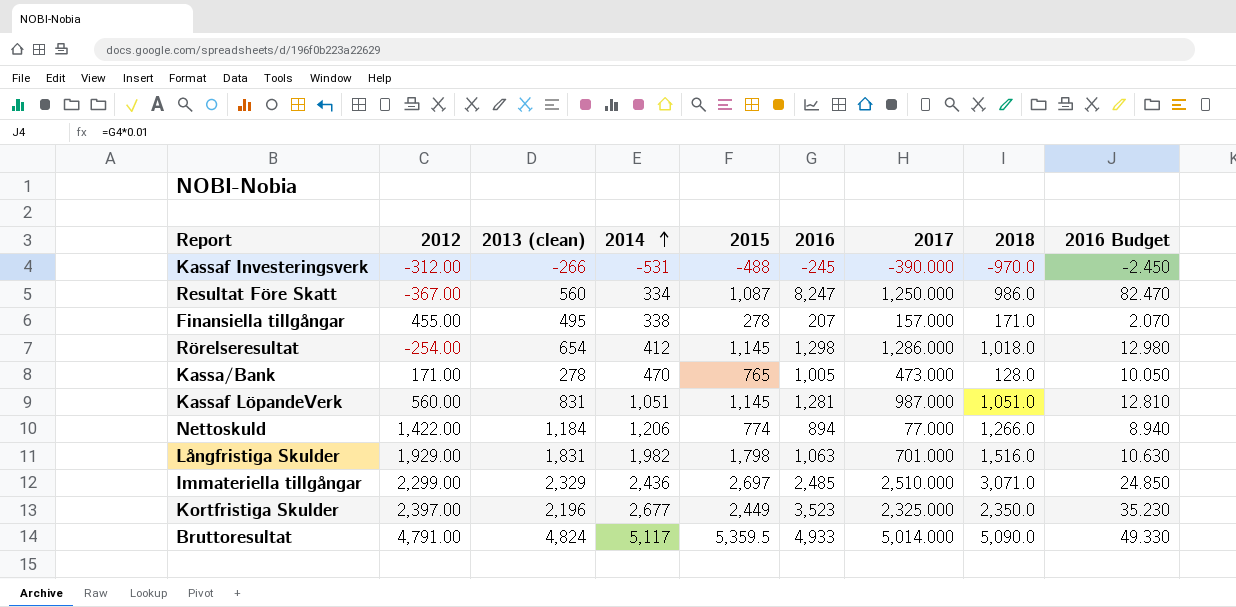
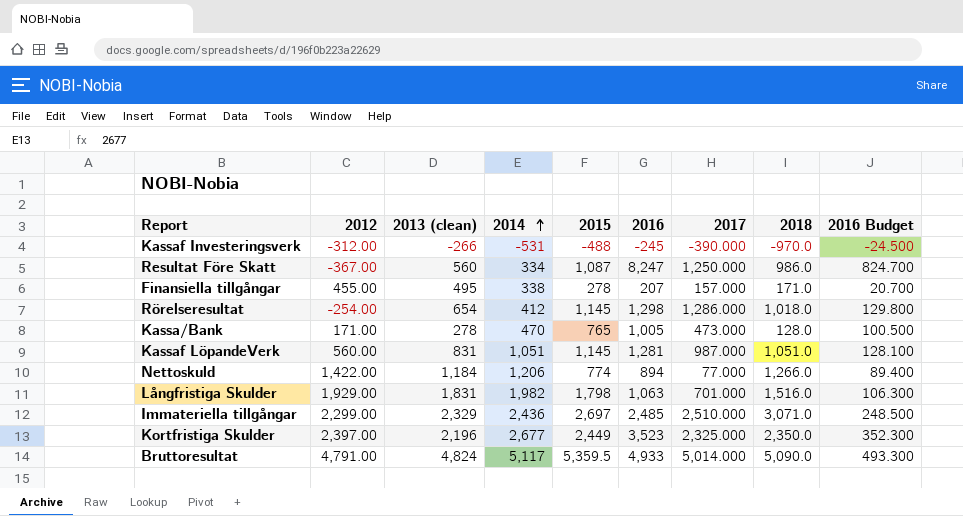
column 2016 Budget | formula: [2016] * 0.01 -> [2016] * 0.1

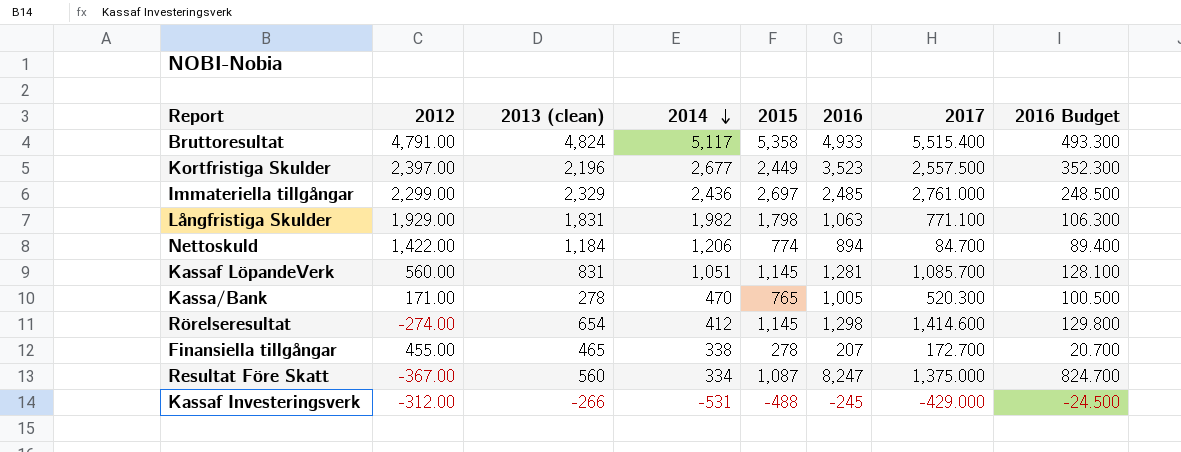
row order: 2014 ascending -> 2014 descending
column 2018 | position: 8 -> none
Bruttoresultat | 2015: 5,359.5 -> 5,358
Bruttoresultat | 2017: 5,014.000 -> 5,515.400
Kortfristiga Skulder | 2017: 2,325.000 -> 2,557.500
Immateriella tillgångar | 2017: 2,510.000 -> 2,761.000
Långfristiga Skulder | 2017: 701.000 -> 771.100
Nettoskuld | 2017: 77.000 -> 84.700
Kassaf LöpandeVerk | 2017: 987.000 -> 1,085.700
Kassa/Bank | 2017: 473.000 -> 520.300
Rörelseresultat | 2012: -254.00 -> -274.00
Rörelseresultat | 2017: 1,286.000 -> 1,414.600
Finansiella tillgångar | 2013 (clean): 495 -> 465
Finansiella tillgångar | 2017: 157.000 -> 172.700
Resultat Före Skatt | 2017: 1,250.000 -> 1,375.000
Kassaf Investeringsverk | 2017: -390.000 -> -429.000

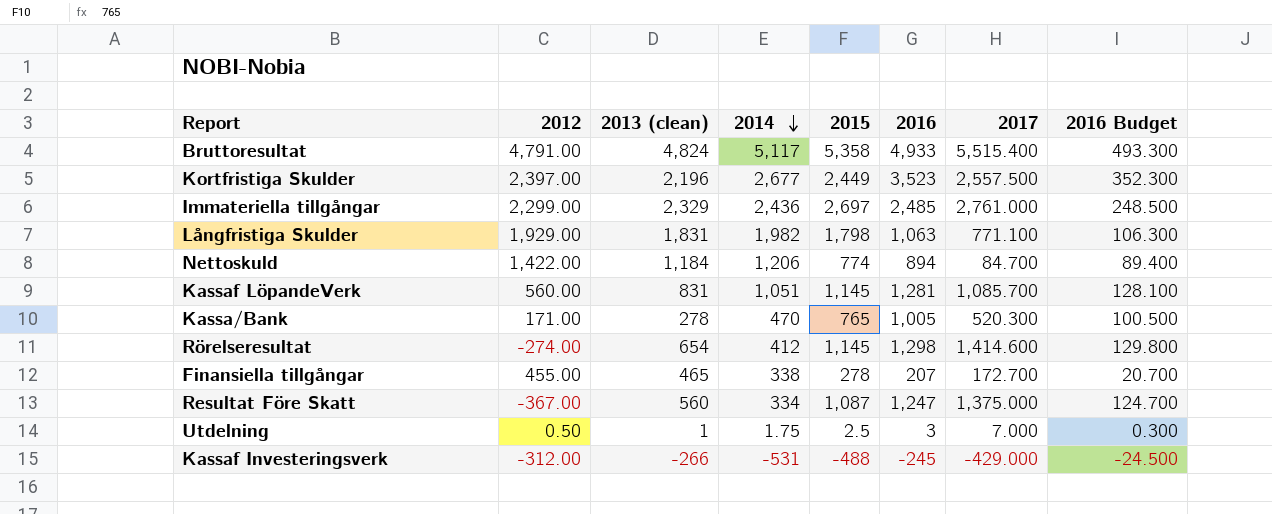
Resultat Före Skatt | 2016: 8,247 -> 1,247
Resultat Före Skatt | 2016 Budget: 824.700 -> 124.700
row Utdelning: none -> 0.50 | 1 | 1.75 | 2.5 | 3 | 7.000 | 0.300

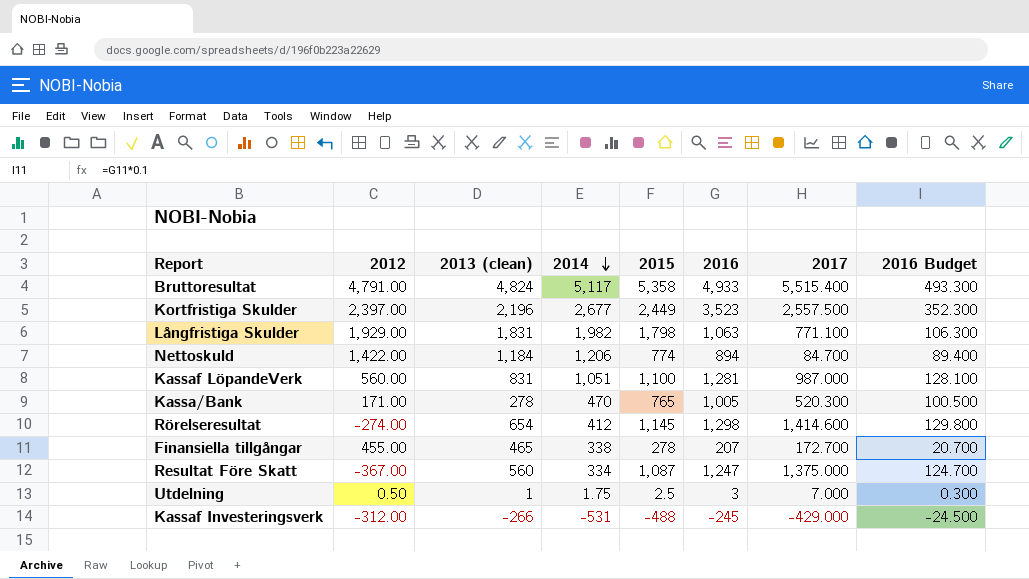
row Immateriella tillgångar: 2,299.00 | 2,329 | 2,436 | 2,697 | 2,485 | 2,761.000 | 248.500 -> none
Kassaf LöpandeVerk | 2015: 1,145 -> 1,100
Kassaf LöpandeVerk | 2017: 1,085.700 -> 987.000

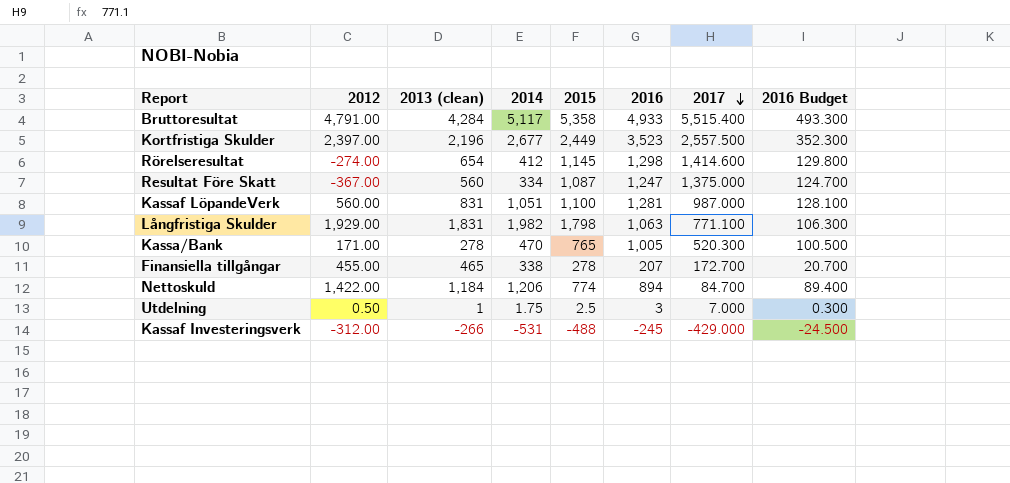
row order: 2014 descending -> 2017 descending
Bruttoresultat | 2013 (clean): 4,824 -> 4,284

